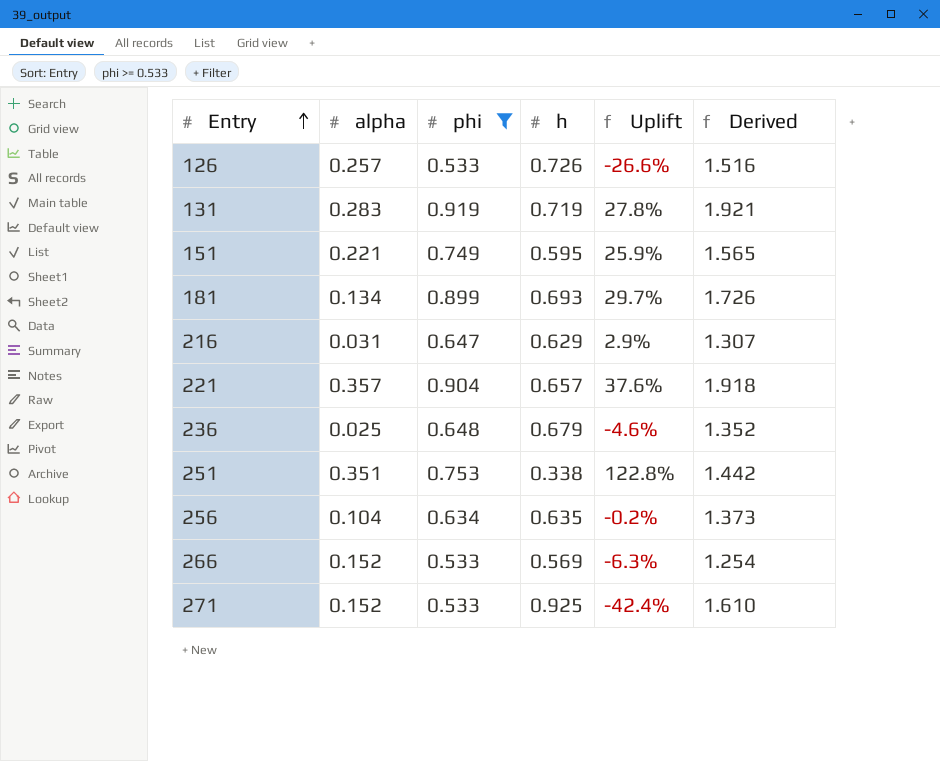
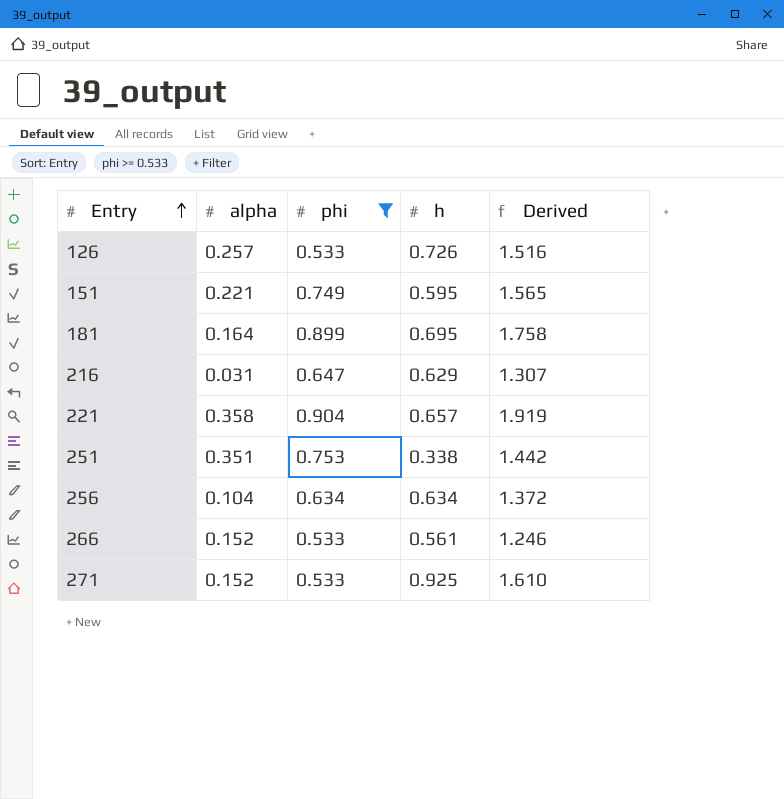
column Uplift | formula: ([phi] - [h]) / [h] -> none
row 131: 0.283 | 0.919 | 0.719 | 27.8% | 1.921 -> none
row 236: 0.025 | 0.648 | 0.679 | -4.6% | 1.352 -> none
181 | alpha: 0.134 -> 0.164
181 | h: 0.693 -> 0.695
181 | Derived: 1.726 -> 1.758
221 | alpha: 0.357 -> 0.358
221 | Derived: 1.918 -> 1.919
256 | h: 0.635 -> 0.634
256 | Derived: 1.373 -> 1.372
266 | h: 0.569 -> 0.561
266 | Derived: 1.254 -> 1.246

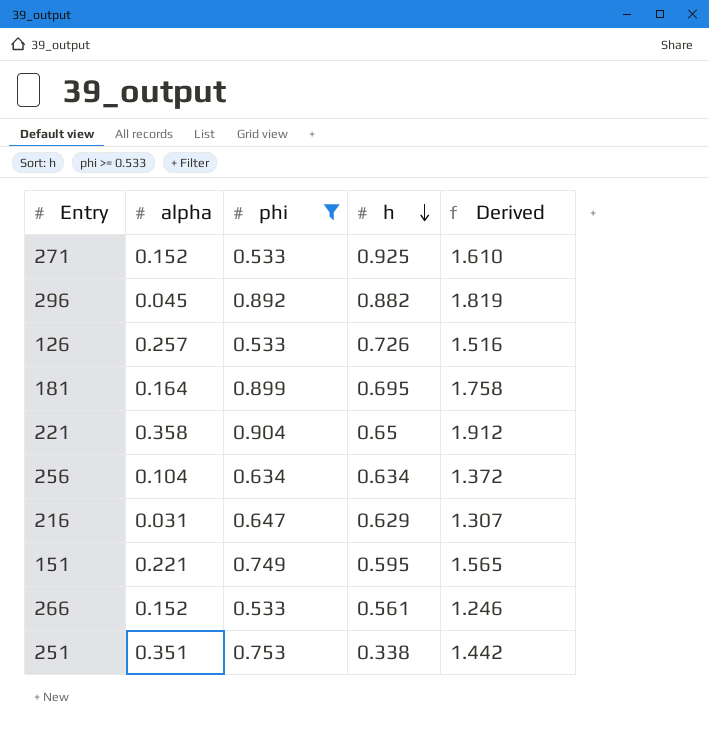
row order: Entry ascending -> h descending
row 296: none -> 0.045 | 0.892 | 0.882 | 1.819
221 | h: 0.657 -> 0.65
221 | Derived: 1.919 -> 1.912

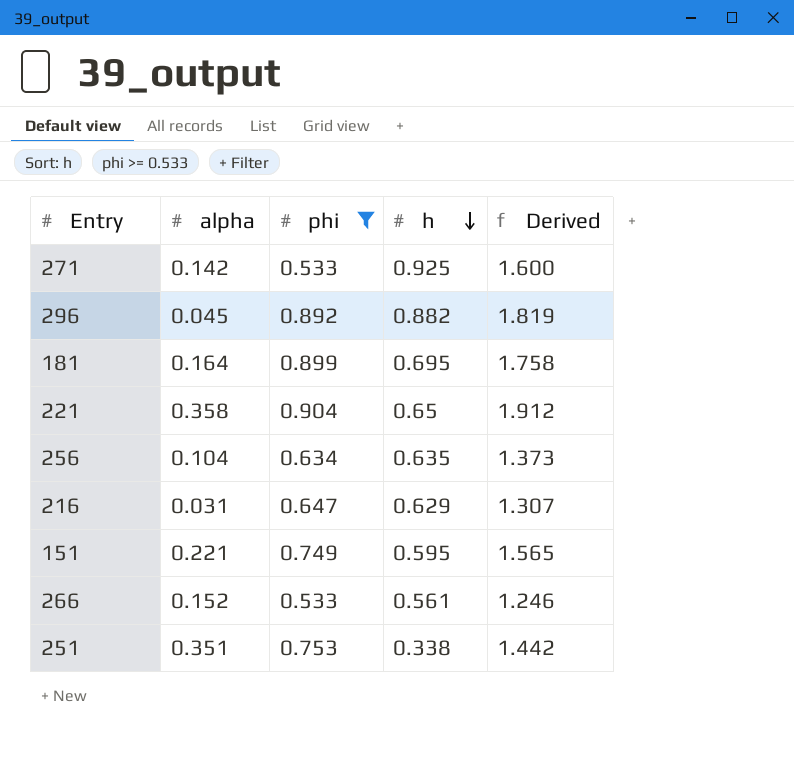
row 126: 0.257 | 0.533 | 0.726 | 1.516 -> none
271 | alpha: 0.152 -> 0.142
271 | Derived: 1.610 -> 1.600
256 | h: 0.634 -> 0.635
256 | Derived: 1.372 -> 1.373

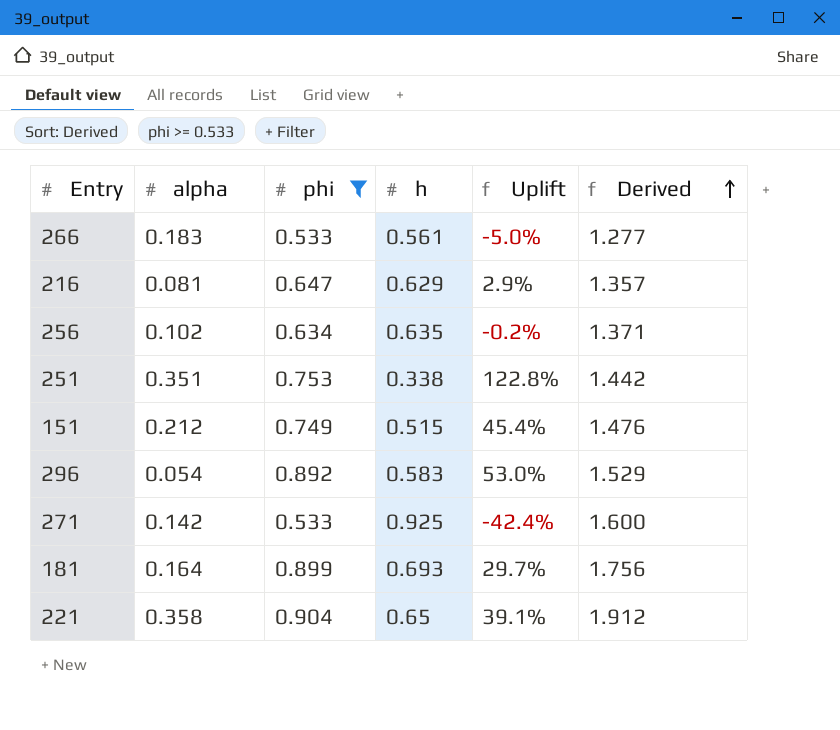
row order: h descending -> Derived ascending
column Uplift | formula: none -> ([phi] - [h]) / [h]
266 | alpha: 0.152 -> 0.183
266 | Derived: 1.246 -> 1.277
216 | alpha: 0.031 -> 0.081
216 | Derived: 1.307 -> 1.357
256 | alpha: 0.104 -> 0.102
256 | Derived: 1.373 -> 1.371
151 | alpha: 0.221 -> 0.212
151 | h: 0.595 -> 0.515
151 | Derived: 1.565 -> 1.476
296 | alpha: 0.045 -> 0.054
296 | h: 0.882 -> 0.583
296 | Derived: 1.819 -> 1.529
181 | h: 0.695 -> 0.693
181 | Derived: 1.758 -> 1.756

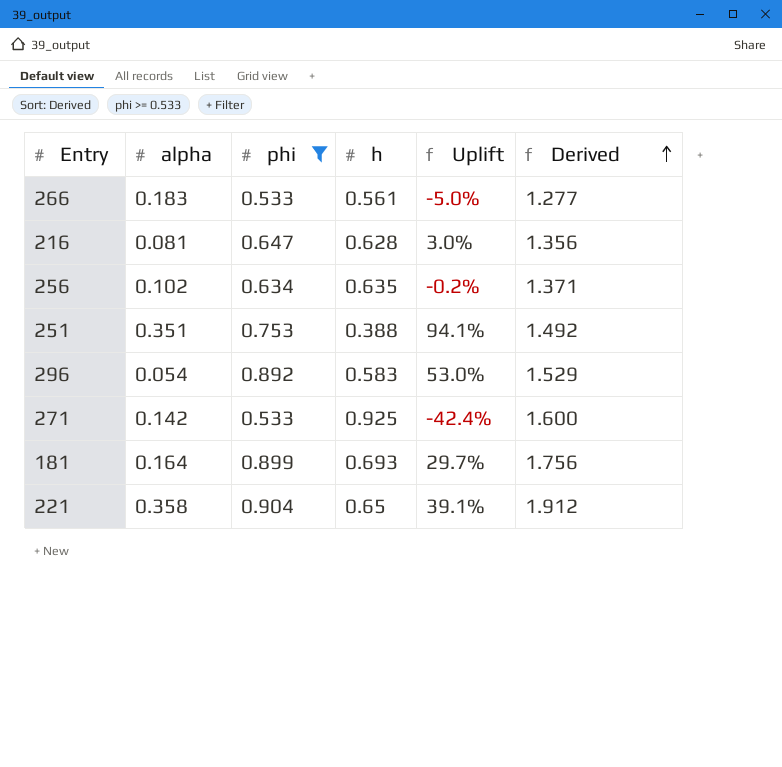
row 151: 0.212 | 0.749 | 0.515 | 45.4% | 1.476 -> none
216 | h: 0.629 -> 0.628
216 | Uplift: 2.9% -> 3.0%
216 | Derived: 1.357 -> 1.356
251 | h: 0.338 -> 0.388
251 | Uplift: 122.8% -> 94.1%
251 | Derived: 1.442 -> 1.492

